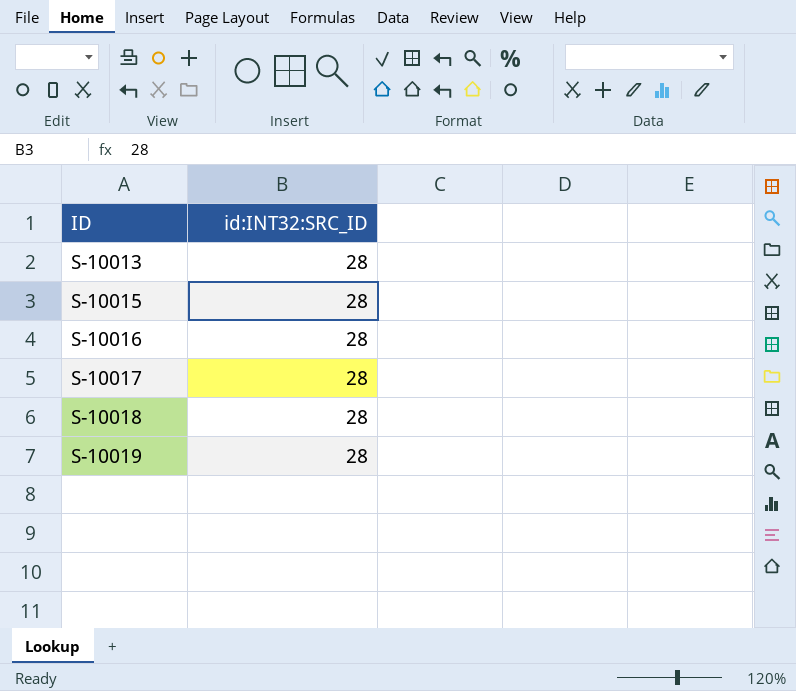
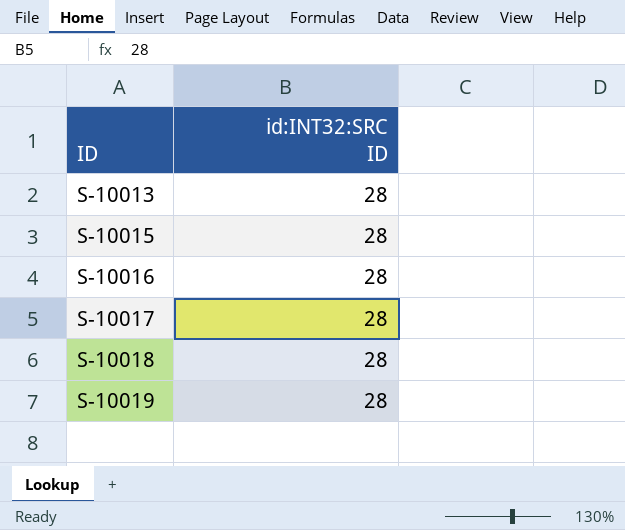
column name: id:INT32:SRC_ID -> id:INT32:SRC ID

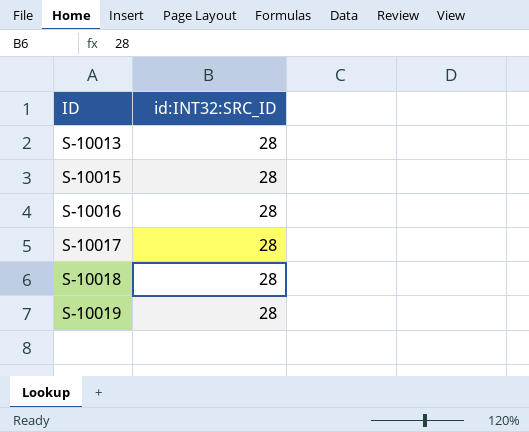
column name: id:INT32:SRC ID -> id:INT32:SRC_ID

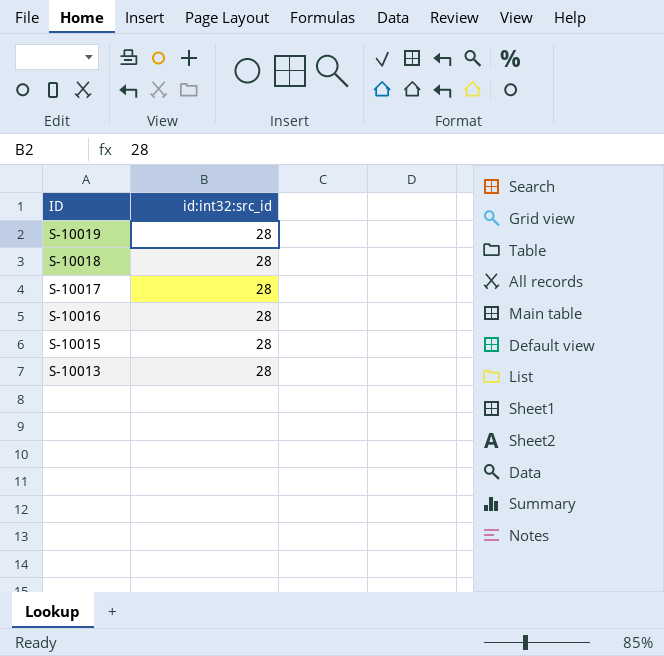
row order: ID ascending -> ID descending
column name: id:INT32:SRC_ID -> id:int32:src_id

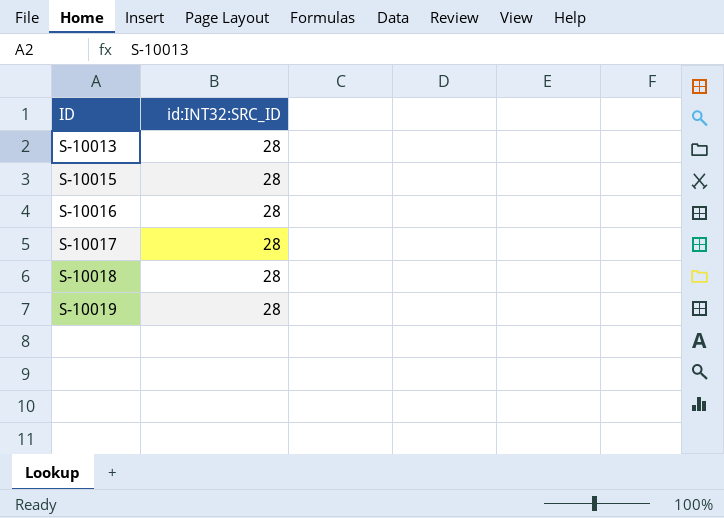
row order: ID descending -> ID ascending
column name: id:int32:src_id -> id:INT32:SRC_ID

